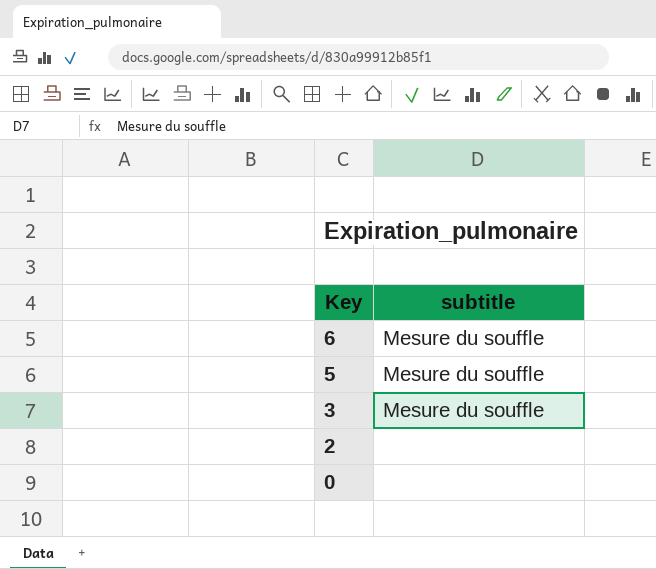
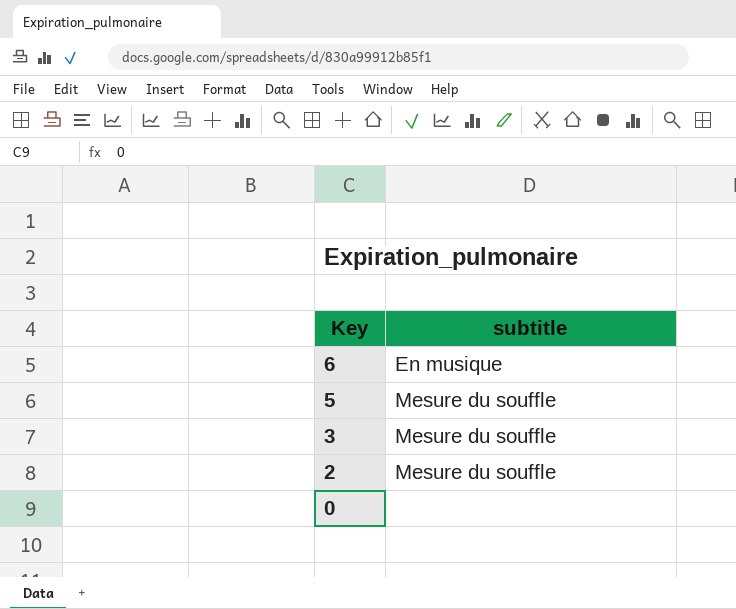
6 | subtitle: Mesure du souffle -> En musique
2 | subtitle: none -> Mesure du souffle

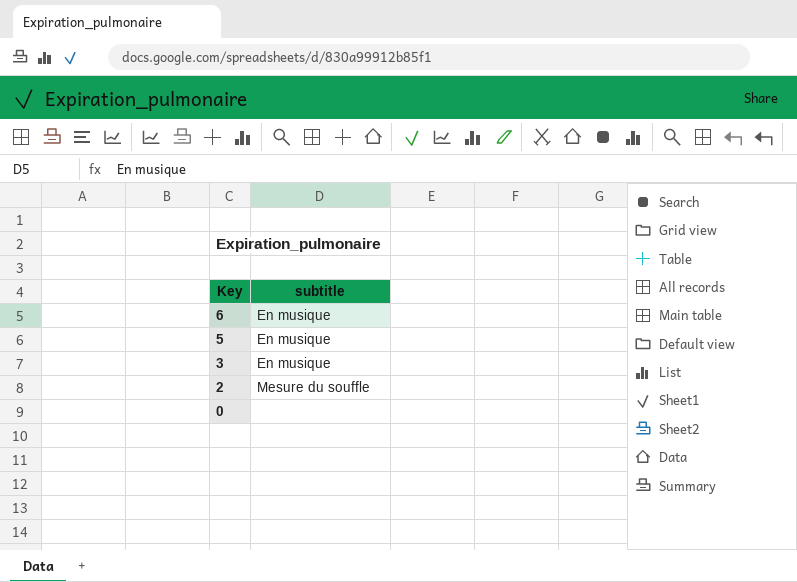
5 | subtitle: Mesure du souffle -> En musique
3 | subtitle: Mesure du souffle -> En musique

